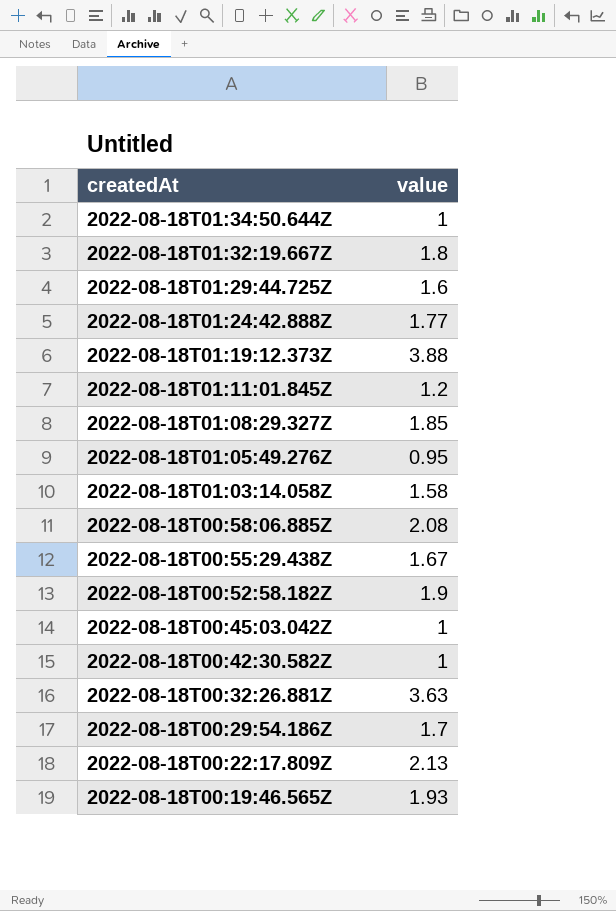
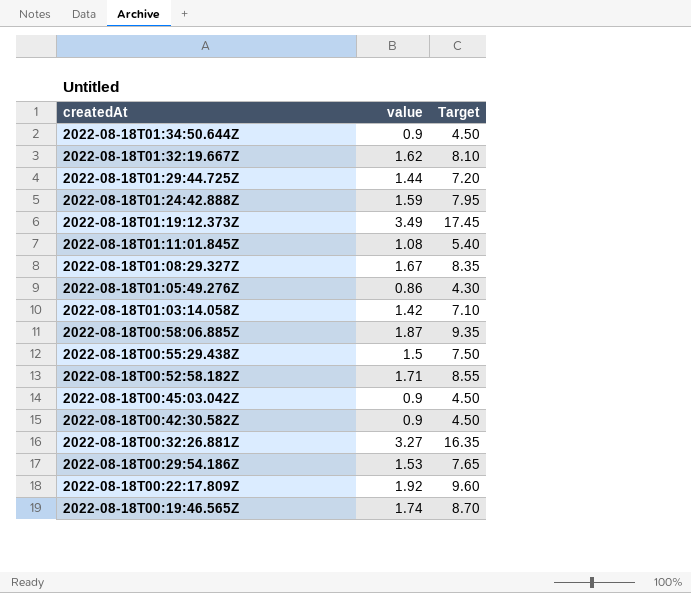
column Target | formula: none -> [value] * 5
2022-08-18T01:34:50.644Z | value: 1 -> 0.9
2022-08-18T01:32:19.667Z | value: 1.8 -> 1.62
2022-08-18T01:29:44.725Z | value: 1.6 -> 1.44
2022-08-18T01:24:42.888Z | value: 1.77 -> 1.59
2022-08-18T01:19:12.373Z | value: 3.88 -> 3.49
2022-08-18T01:11:01.845Z | value: 1.2 -> 1.08
2022-08-18T01:08:29.327Z | value: 1.85 -> 1.67
2022-08-18T01:05:49.276Z | value: 0.95 -> 0.86
2022-08-18T01:03:14.058Z | value: 1.58 -> 1.42
2022-08-18T00:58:06.885Z | value: 2.08 -> 1.87
2022-08-18T00:55:29.438Z | value: 1.67 -> 1.5
2022-08-18T00:52:58.182Z | value: 1.9 -> 1.71
2022-08-18T00:45:03.042Z | value: 1 -> 0.9
2022-08-18T00:42:30.582Z | value: 1 -> 0.9
2022-08-18T00:32:26.881Z | value: 3.63 -> 3.27
2022-08-18T00:29:54.186Z | value: 1.7 -> 1.53
2022-08-18T00:22:17.809Z | value: 2.13 -> 1.92
2022-08-18T00:19:46.565Z | value: 1.93 -> 1.74

